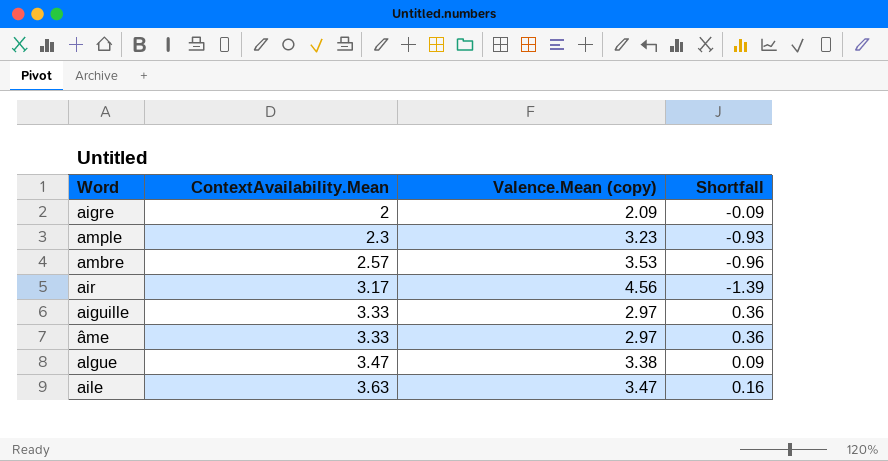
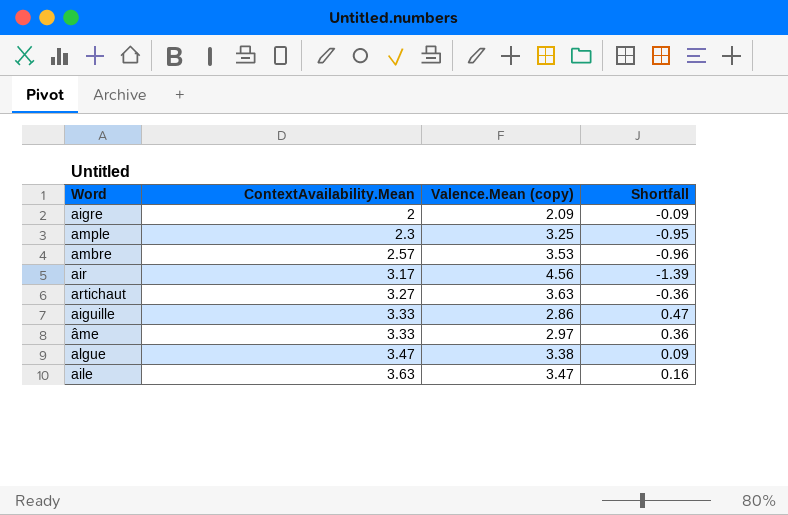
ample | Valence.Mean (copy): 3.23 -> 3.25
ample | Shortfall: -0.93 -> -0.95
row artichaut: none -> 3.27 | 3.63 | -0.36
aiguille | Valence.Mean (copy): 2.97 -> 2.86
aiguille | Shortfall: 0.36 -> 0.47

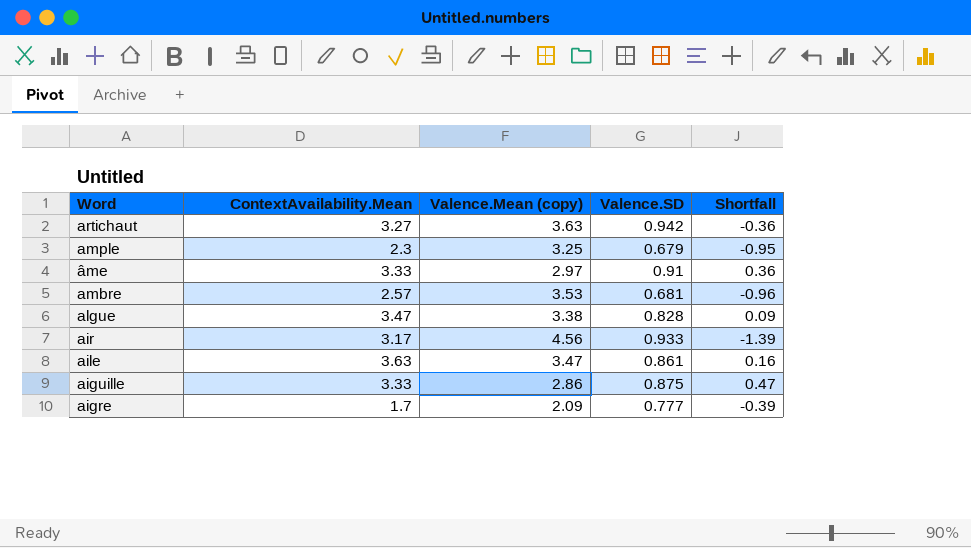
row order: ContextAvailability.Mean ascending -> Word descending
column Valence.SD | position: none -> 4
aigre | ContextAvailability.Mean: 2 -> 1.7
aigre | Shortfall: -0.09 -> -0.39

